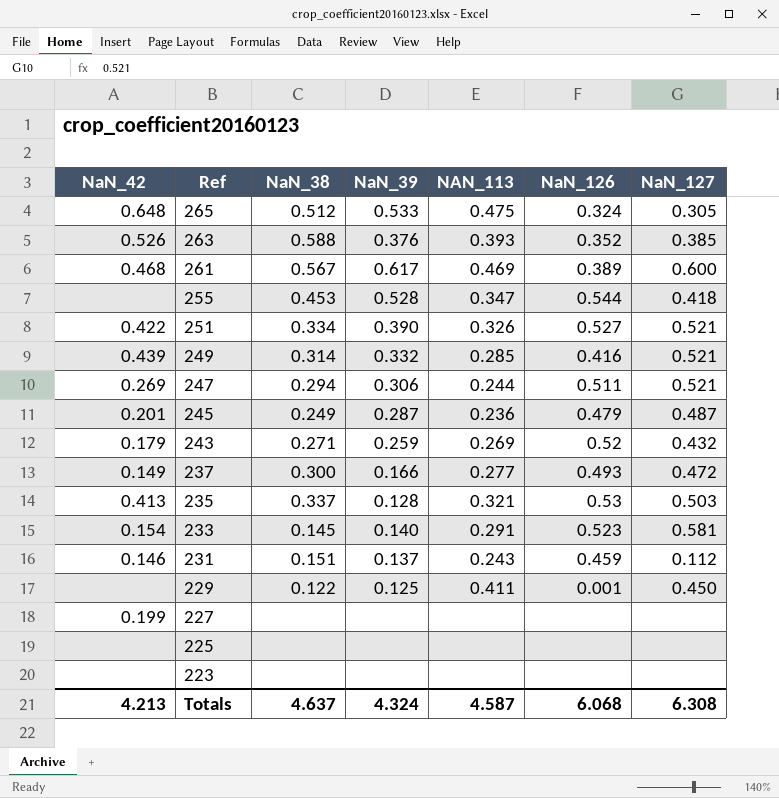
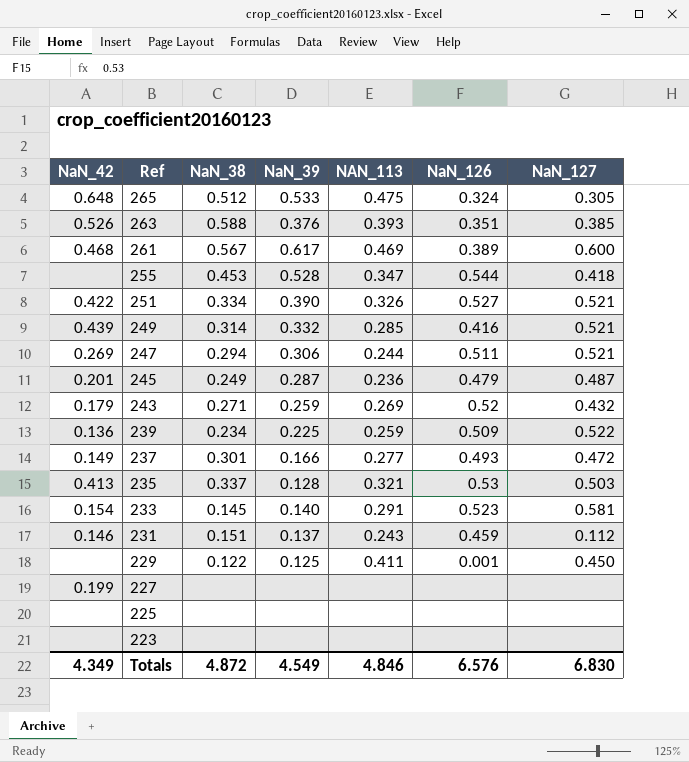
263 | NaN_126: 0.352 -> 0.351
row 239: none -> 0.136 | 0.234 | 0.225 | 0.259 | 0.509 | 0.522
237 | NaN_38: 0.300 -> 0.301
Totals | NaN_42: 4.213 -> 4.349
Totals | NaN_38: 4.637 -> 4.872
Totals | NaN_39: 4.324 -> 4.549
Totals | NAN_113: 4.587 -> 4.846
Totals | NaN_126: 6.068 -> 6.576
Totals | NaN_127: 6.308 -> 6.830

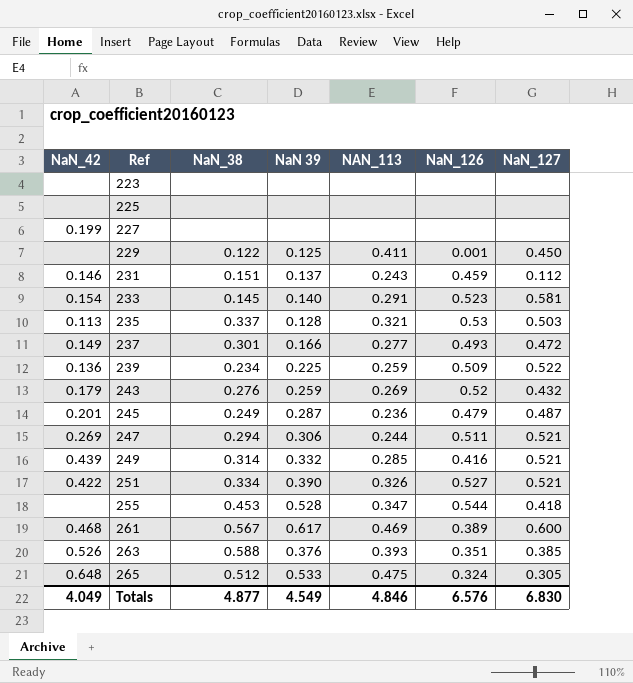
row order: Ref descending -> Ref ascending
column name: NaN_39 -> NaN 39
235 | NaN_42: 0.413 -> 0.113
243 | NaN_38: 0.271 -> 0.276
Totals | NaN_42: 4.349 -> 4.049
Totals | NaN_38: 4.872 -> 4.877

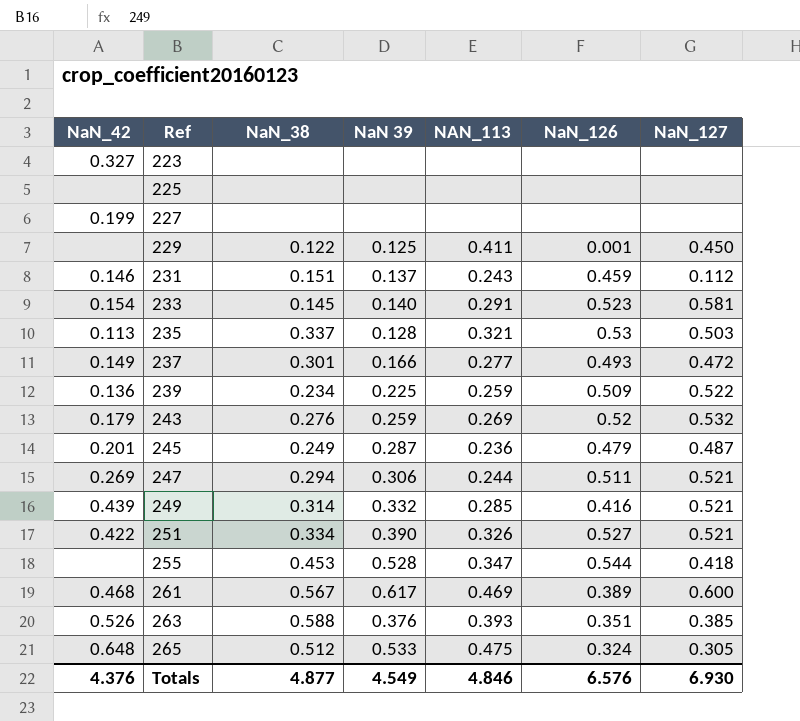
223 | NaN_42: none -> 0.327
243 | NaN_127: 0.432 -> 0.532
Totals | NaN_42: 4.049 -> 4.376
Totals | NaN_127: 6.830 -> 6.930

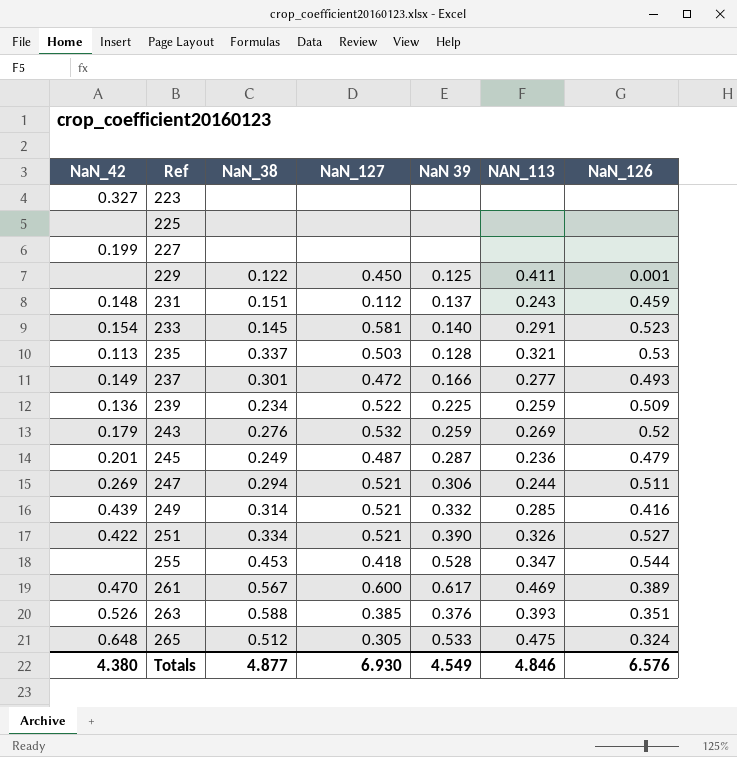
column NaN_127 | position: 7 -> 4
231 | NaN_42: 0.146 -> 0.148
261 | NaN_42: 0.468 -> 0.470
Totals | NaN_42: 4.376 -> 4.380

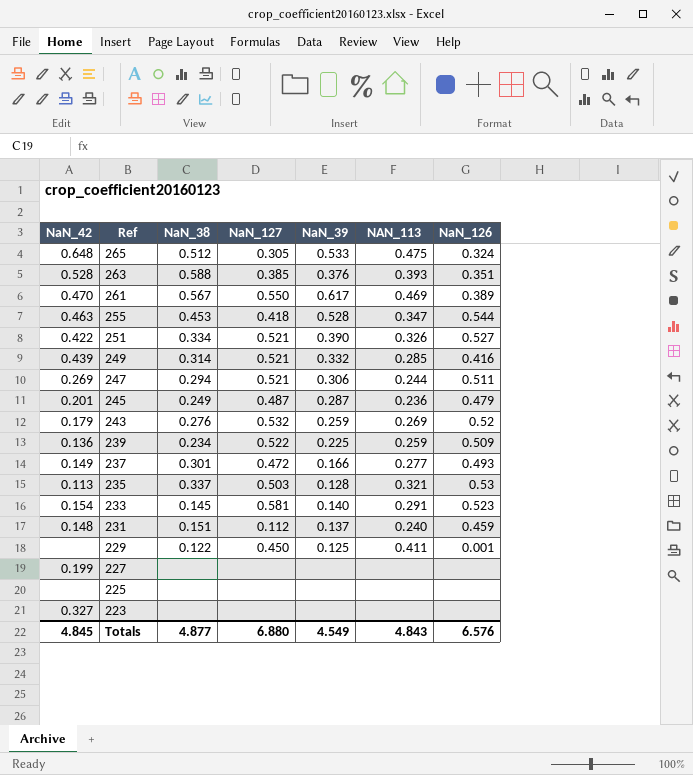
row order: Ref ascending -> Ref descending
column name: NaN 39 -> NaN_39
263 | NaN_42: 0.526 -> 0.528
261 | NaN_127: 0.600 -> 0.550
255 | NaN_42: none -> 0.463
231 | NAN_113: 0.243 -> 0.240
Totals | NaN_42: 4.380 -> 4.845
Totals | NaN_127: 6.930 -> 6.880
Totals | NAN_113: 4.846 -> 4.843

